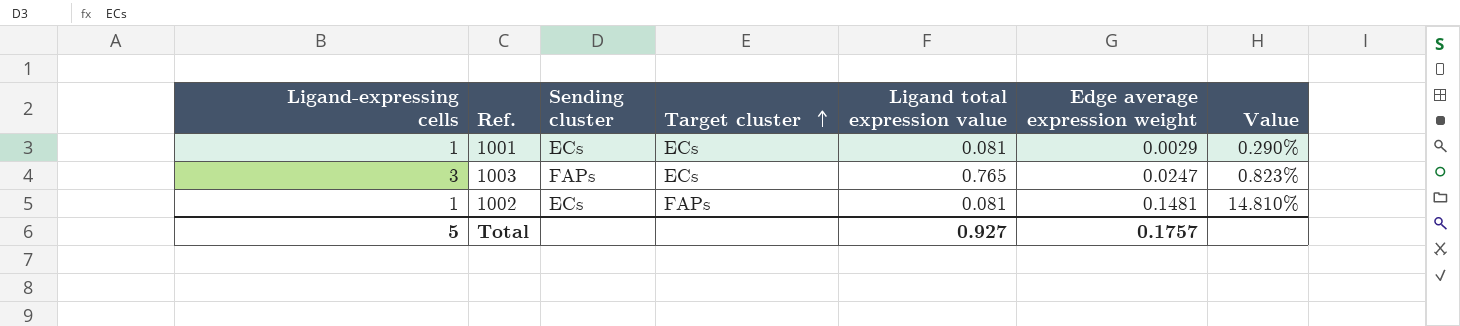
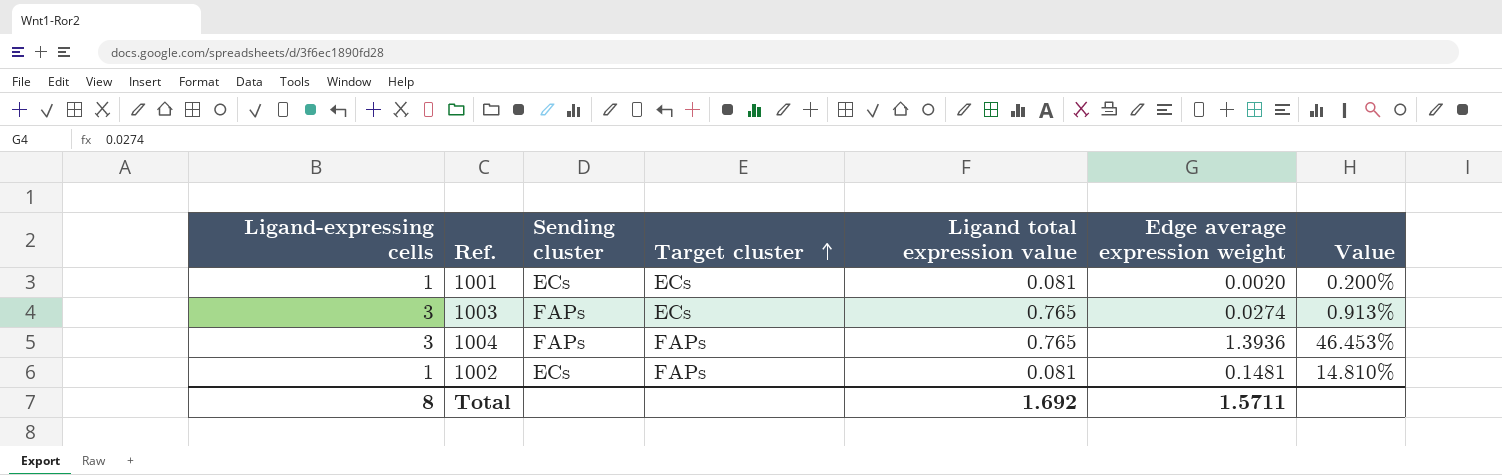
1001 | Edge average expression weight: 0.0029 -> 0.0020
1001 | Value: 0.290% -> 0.200%
1003 | Edge average expression weight: 0.0247 -> 0.0274
1003 | Value: 0.823% -> 0.913%
row 1004: none -> 3 | FAPs | FAPs | 0.765 | 1.3936 | 46.453%
Total | Ligand-expressing cells: 5 -> 8
Total | Ligand total expression value: 0.927 -> 1.692
Total | Edge average expression weight: 0.1757 -> 1.5711

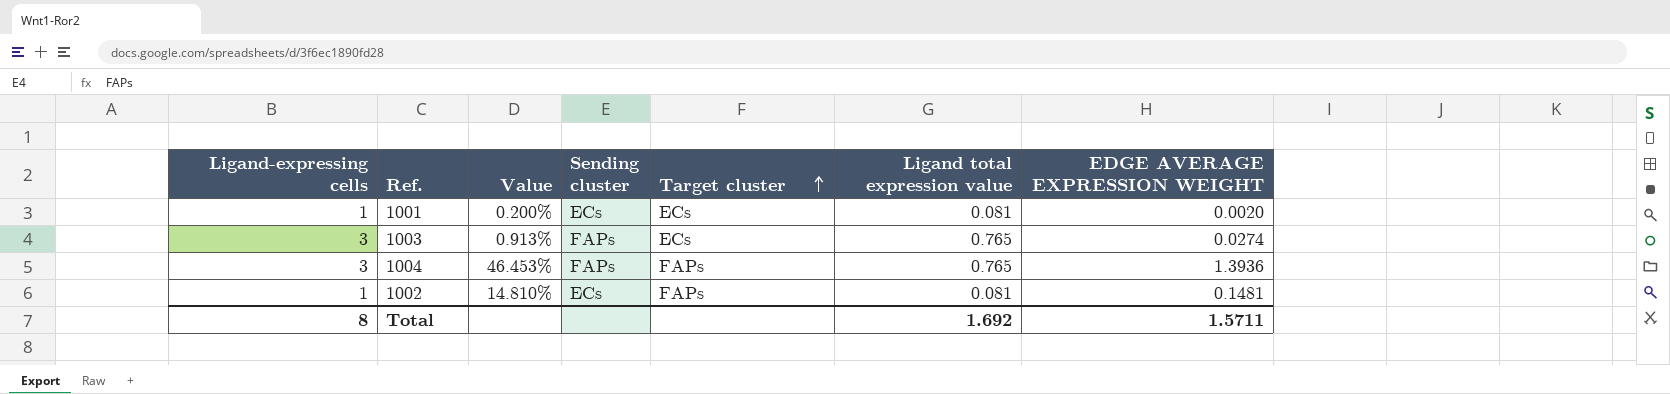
column Value | position: 7 -> 3
column name: Edge average expression weight -> EDGE AVERAGE EXPRESSION WEIGHT

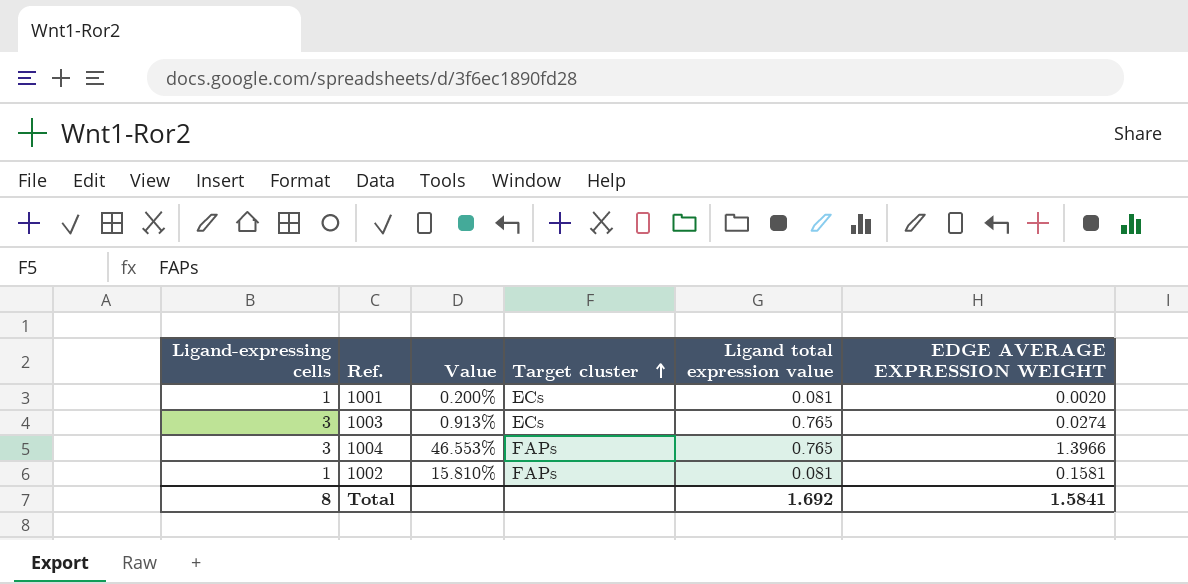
column Sending cluster | position: 4 -> none
1004 | Value: 46.453% -> 46.553%
1004 | EDGE AVERAGE EXPRESSION WEIGHT: 1.3936 -> 1.3966
1002 | Value: 14.810% -> 15.810%
1002 | EDGE AVERAGE EXPRESSION WEIGHT: 0.1481 -> 0.1581
Total | EDGE AVERAGE EXPRESSION WEIGHT: 1.5711 -> 1.5841

